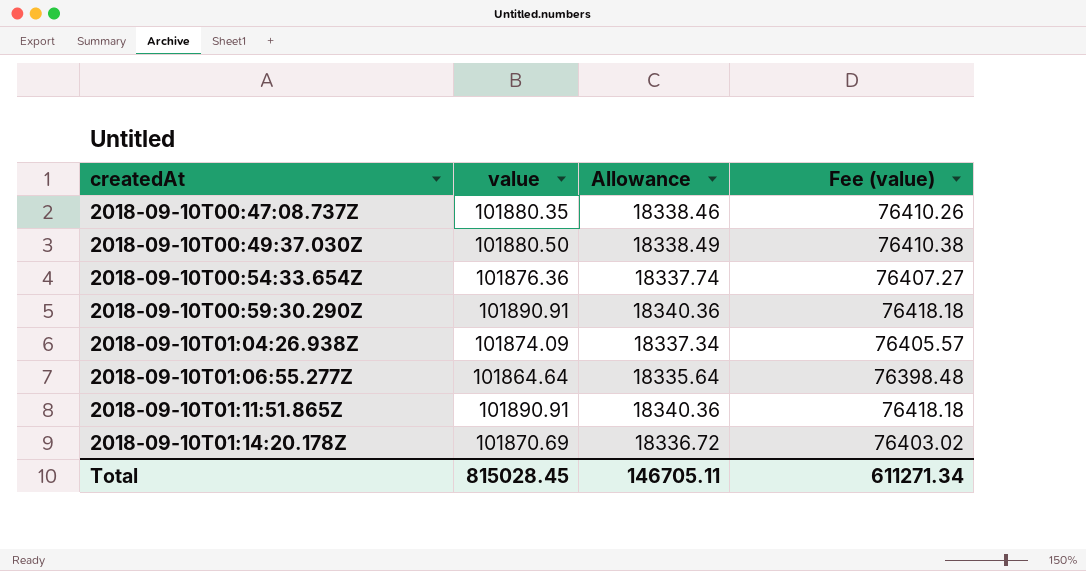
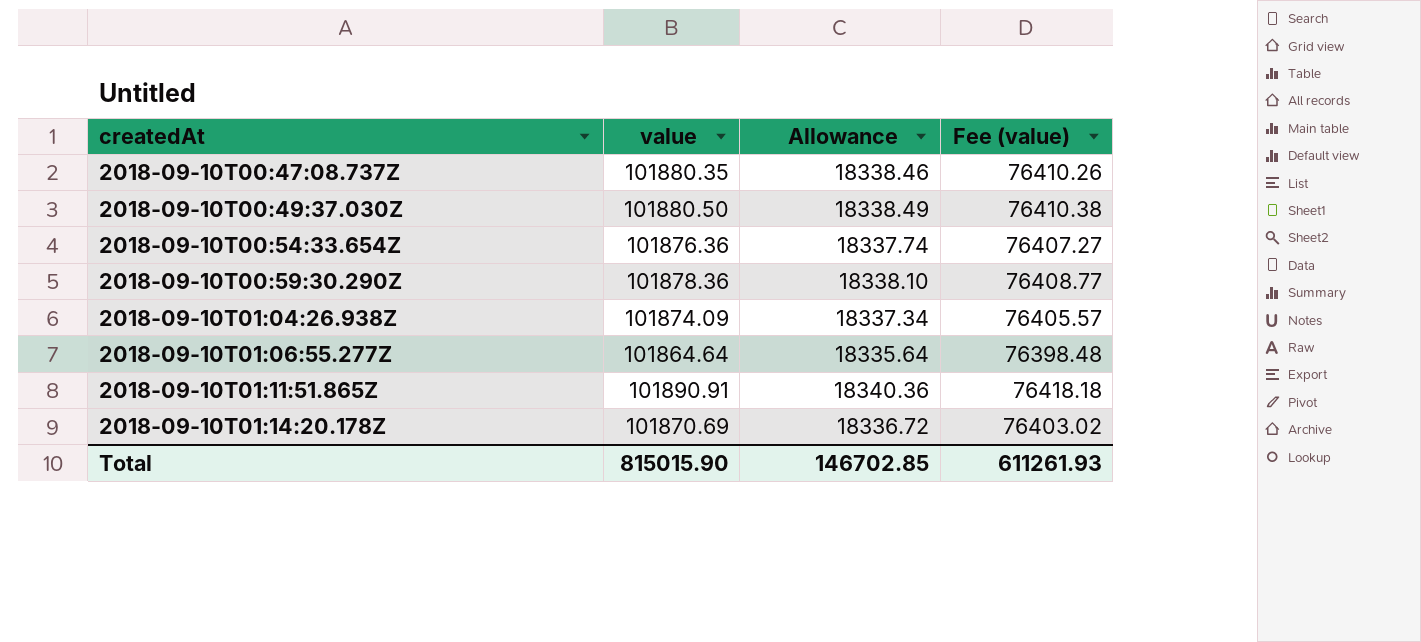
2018-09-10T00:59:30.290Z | value: 101890.91 -> 101878.36
2018-09-10T00:59:30.290Z | Allowance: 18340.36 -> 18338.10
2018-09-10T00:59:30.290Z | Fee (value): 76418.18 -> 76408.77
Total | value: 815028.45 -> 815015.90
Total | Allowance: 146705.11 -> 146702.85
Total | Fee (value): 611271.34 -> 611261.93

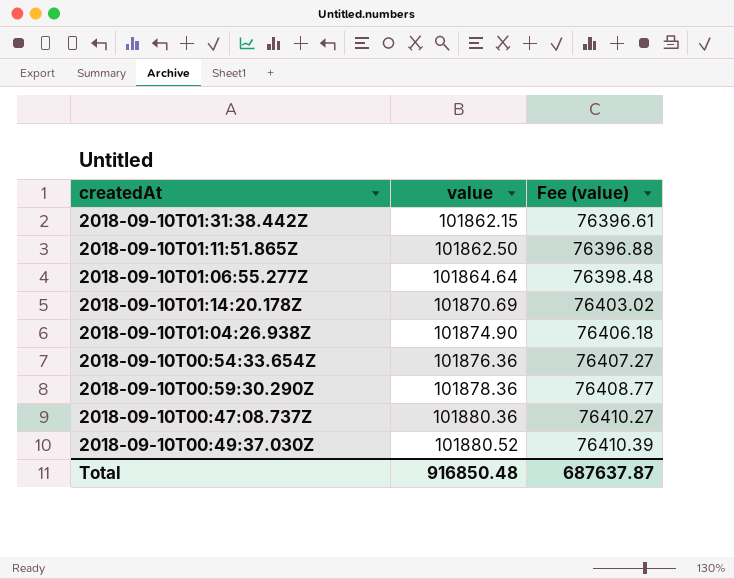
row order: createdAt ascending -> value ascending
column Allowance | formula: [value] * 0.18 -> none
row 2018-09-10T01:31:38.442Z: none -> 101862.15 | 76396.61
2018-09-10T01:11:51.865Z | value: 101890.91 -> 101862.50
2018-09-10T01:11:51.865Z | Fee (value): 76418.18 -> 76396.88
2018-09-10T01:04:26.938Z | value: 101874.09 -> 101874.90
2018-09-10T01:04:26.938Z | Fee (value): 76405.57 -> 76406.18
2018-09-10T00:47:08.737Z | value: 101880.35 -> 101880.36
2018-09-10T00:47:08.737Z | Fee (value): 76410.26 -> 76410.27
2018-09-10T00:49:37.030Z | value: 101880.50 -> 101880.52
2018-09-10T00:49:37.030Z | Fee (value): 76410.38 -> 76410.39
Total | value: 815015.90 -> 916850.48
Total | Fee (value): 611261.93 -> 687637.87

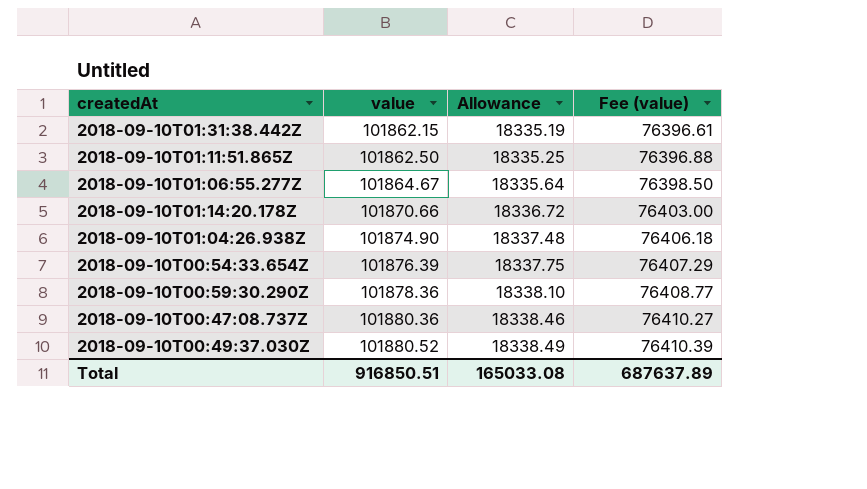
column Allowance | formula: none -> [value] * 0.18
2018-09-10T01:06:55.277Z | value: 101864.64 -> 101864.67
2018-09-10T01:06:55.277Z | Fee (value): 76398.48 -> 76398.50
2018-09-10T01:14:20.178Z | value: 101870.69 -> 101870.66
2018-09-10T01:14:20.178Z | Fee (value): 76403.02 -> 76403.00
2018-09-10T00:54:33.654Z | value: 101876.36 -> 101876.39
2018-09-10T00:54:33.654Z | Fee (value): 76407.27 -> 76407.29
Total | value: 916850.48 -> 916850.51
Total | Fee (value): 687637.87 -> 687637.89

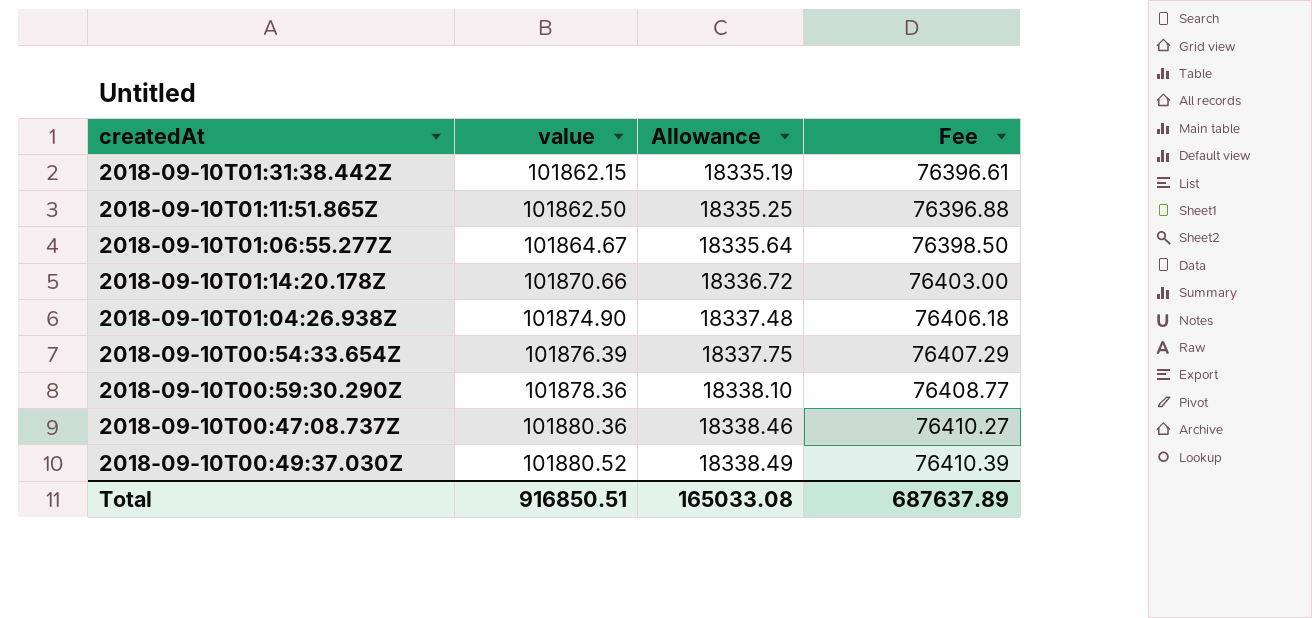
column name: Fee (value) -> Fee

